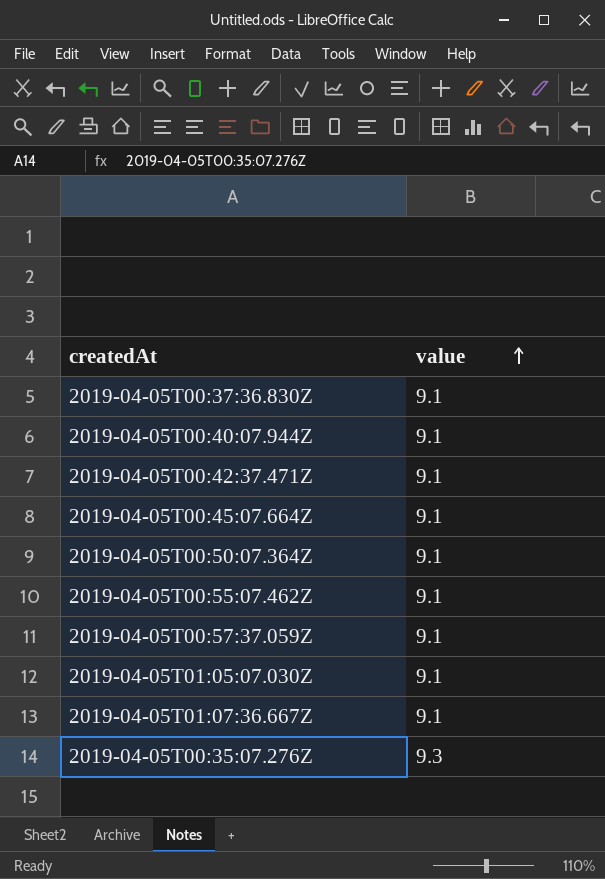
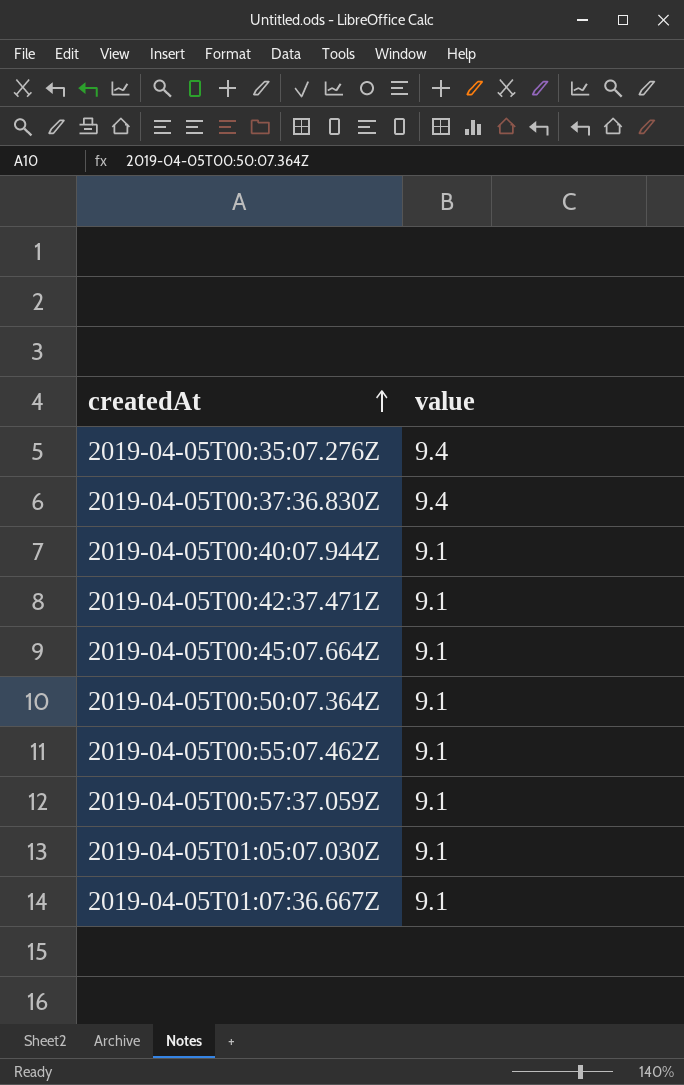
row order: value ascending -> createdAt ascending
2019-04-05T00:35:07.276Z | value: 9.3 -> 9.4
2019-04-05T00:37:36.830Z | value: 9.1 -> 9.4

